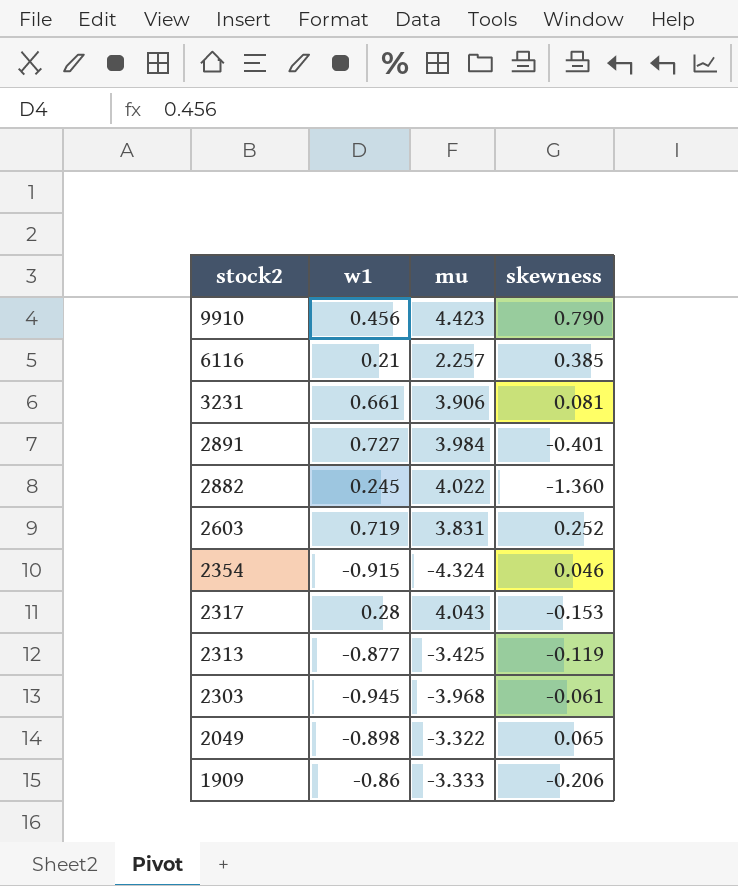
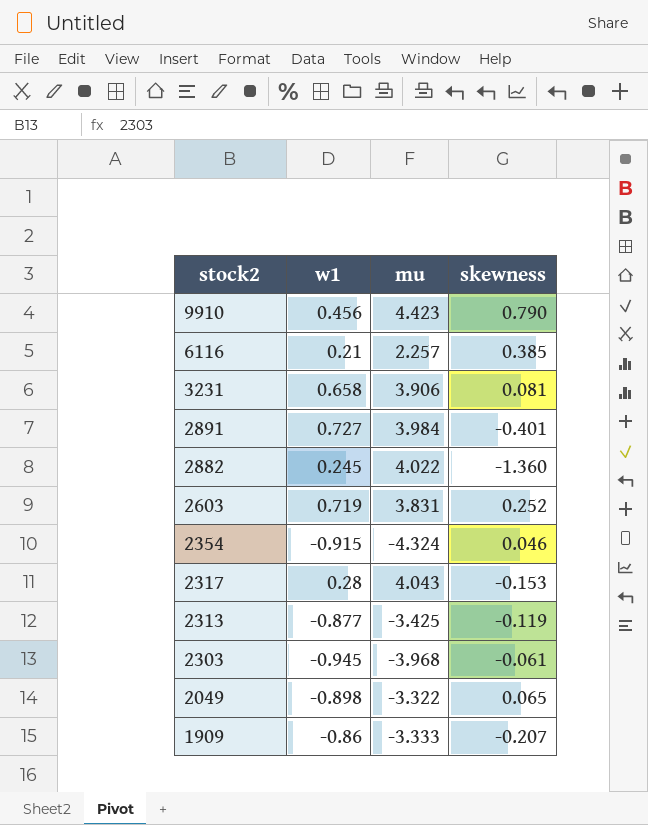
3231 | w1: 0.661 -> 0.658
1909 | skewness: -0.206 -> -0.207

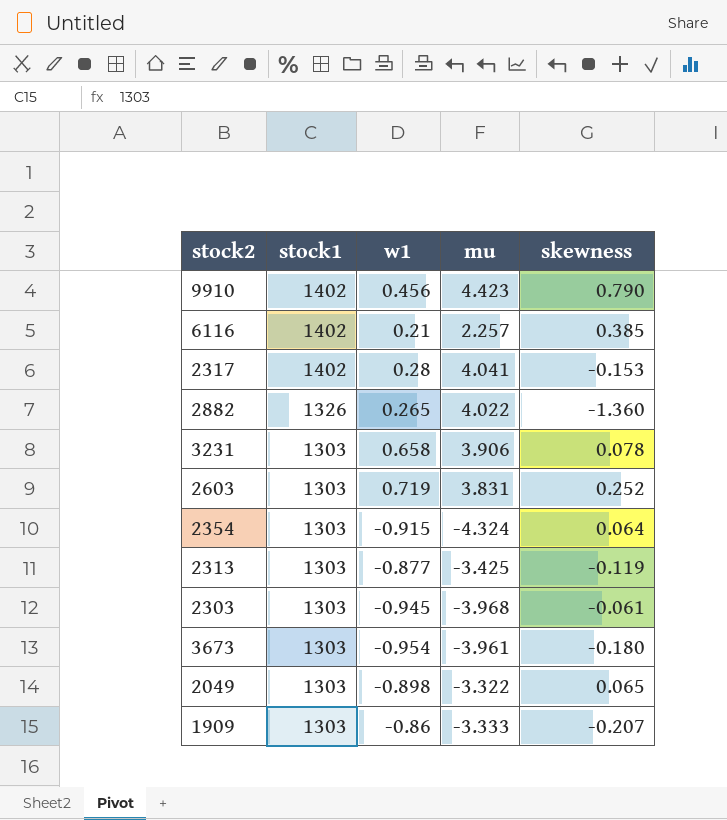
row order: stock2 descending -> stock1 descending
column stock1 | position: none -> 2
row 2891: 0.727 | 3.984 | -0.401 -> none
2317 | mu: 4.043 -> 4.041
2882 | w1: 0.245 -> 0.265
3231 | skewness: 0.081 -> 0.078
2354 | skewness: 0.046 -> 0.064
row 3673: none -> 1303 | -0.954 | -3.961 | -0.180

